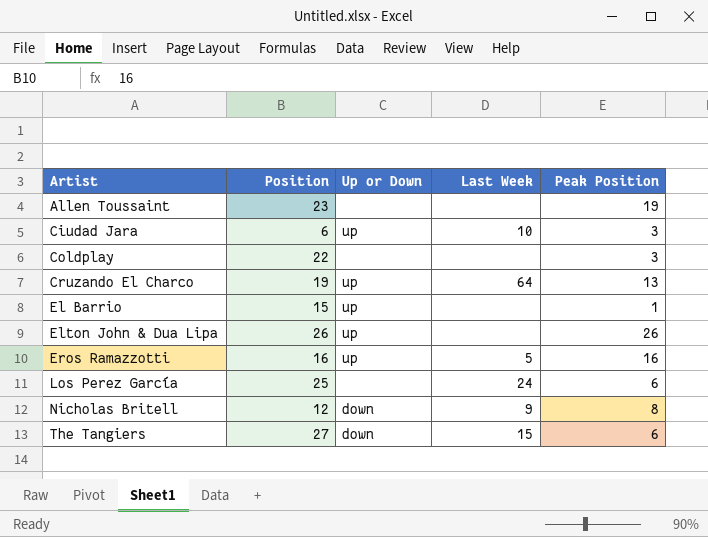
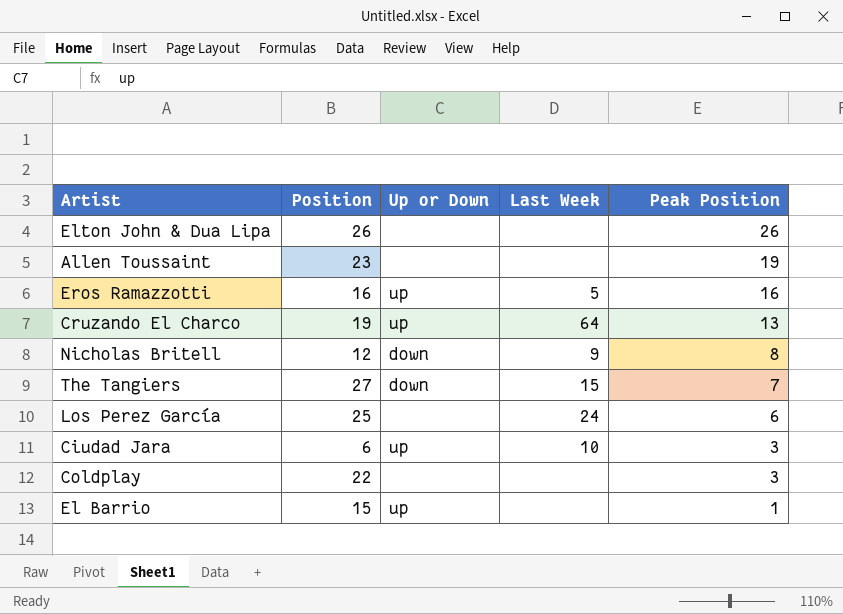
row order: Artist ascending -> Peak Position descending
Elton John & Dua Lipa | Up or Down: up -> none
The Tangiers | Peak Position: 6 -> 7

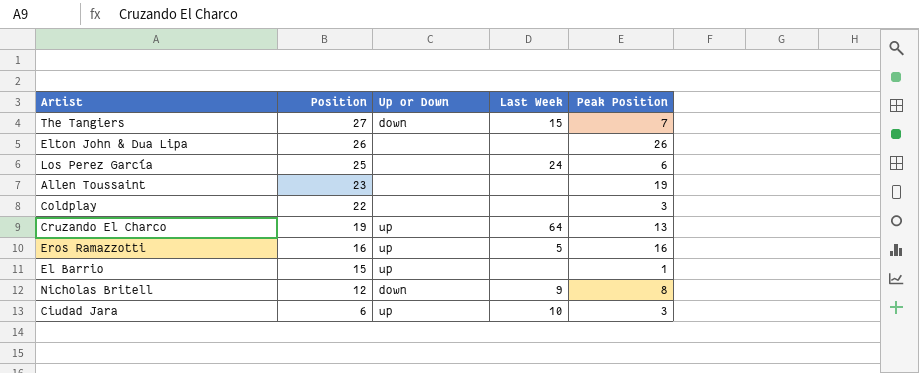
row order: Peak Position descending -> Position descending

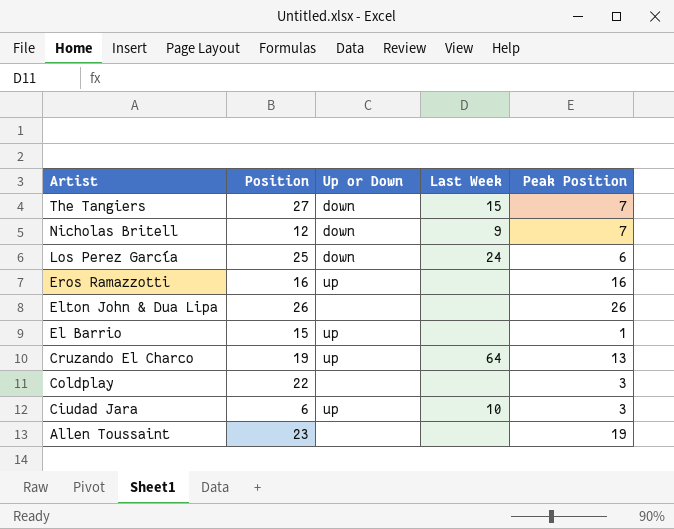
row order: Position descending -> Artist descending
Nicholas Britell | Peak Position: 8 -> 7
Los Perez García | Up or Down: none -> down
Eros Ramazzotti | Last Week: 5 -> none

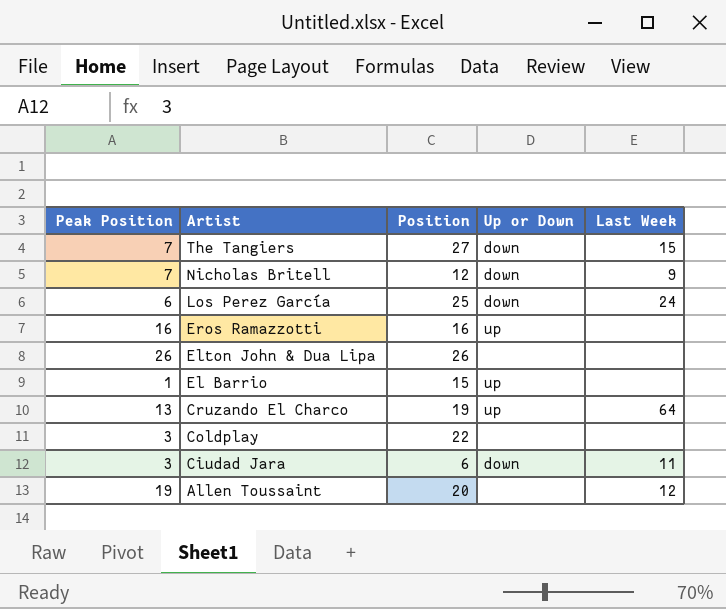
column Peak Position | position: 5 -> 1
Ciudad Jara | Up or Down: up -> down
Ciudad Jara | Last Week: 10 -> 11
Allen Toussaint | Position: 23 -> 20
Allen Toussaint | Last Week: none -> 12

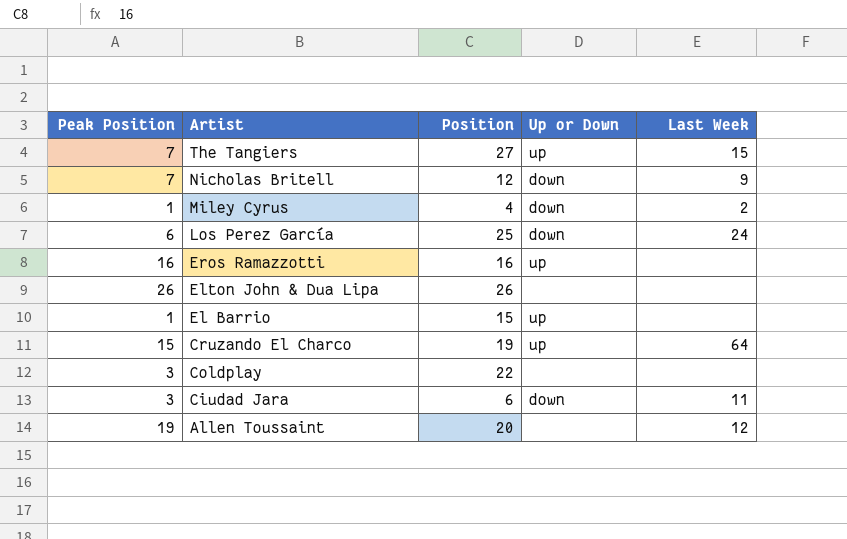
The Tangiers | Up or Down: down -> up
row Miley Cyrus: none -> 1 | 4 | down | 2
Cruzando El Charco | Peak Position: 13 -> 15

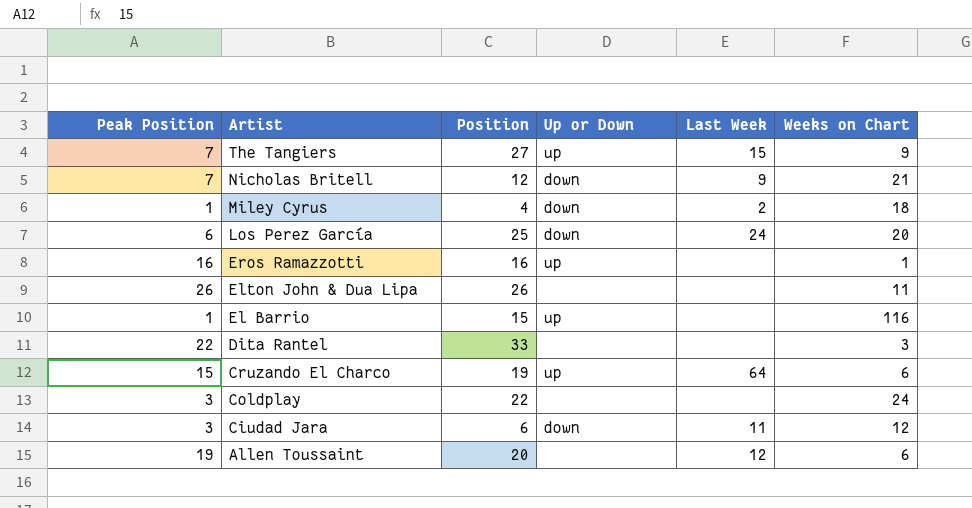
column Weeks on Chart | position: none -> 6
row Dita Rantel: none -> 22 | 33 | none | none | 3

